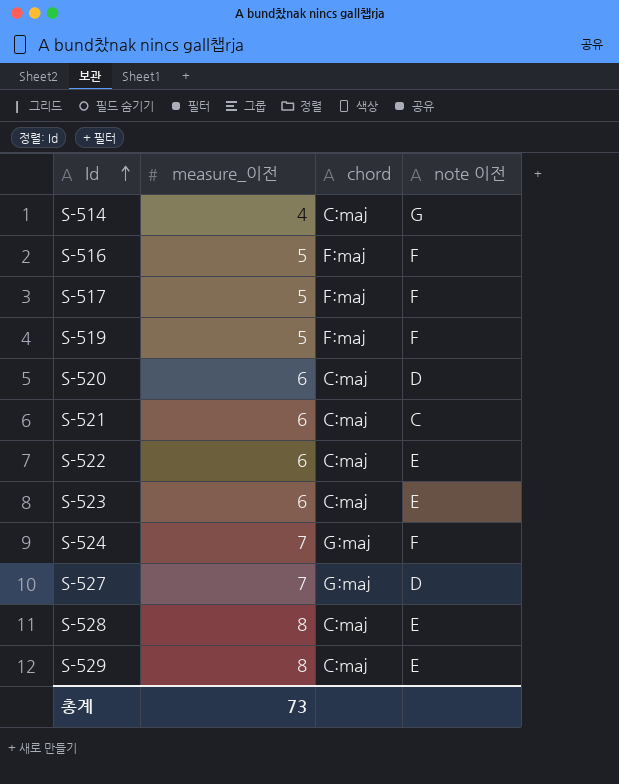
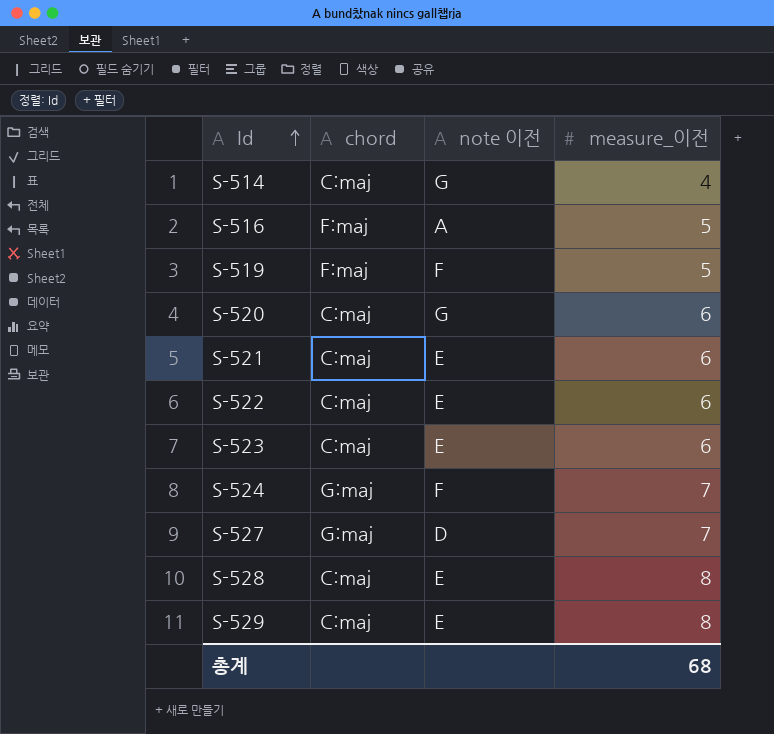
column measure_이전 | position: 2 -> 4
row S-517: 5 | F:maj | F -> none
S-516 | note 이전: F -> A
S-520 | note 이전: D -> G
S-521 | note 이전: C -> E
총계 | measure_이전: 73 -> 68

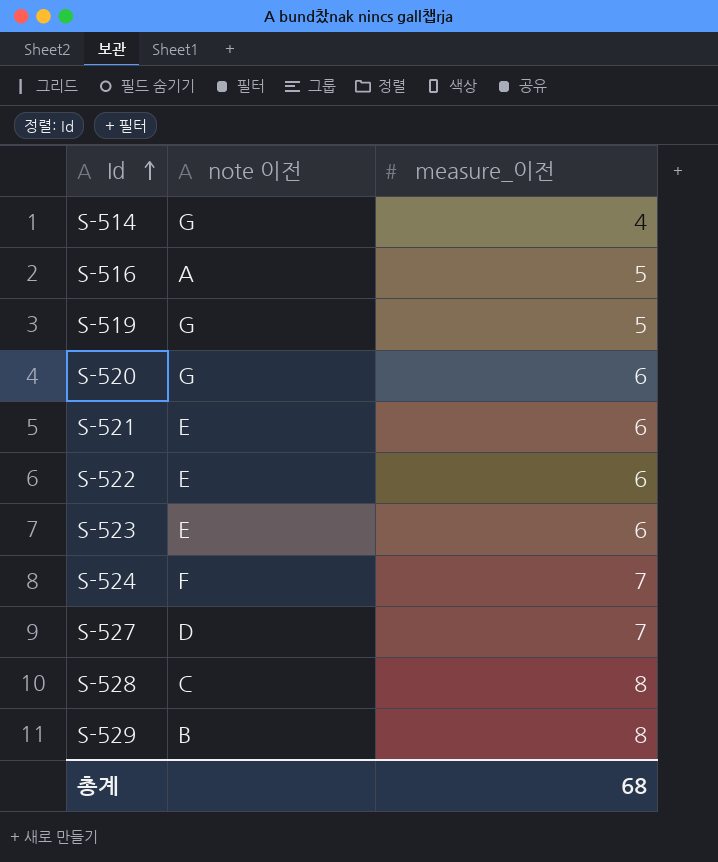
column chord | position: 2 -> none
S-519 | note 이전: F -> G
S-528 | note 이전: E -> C
S-529 | note 이전: E -> B

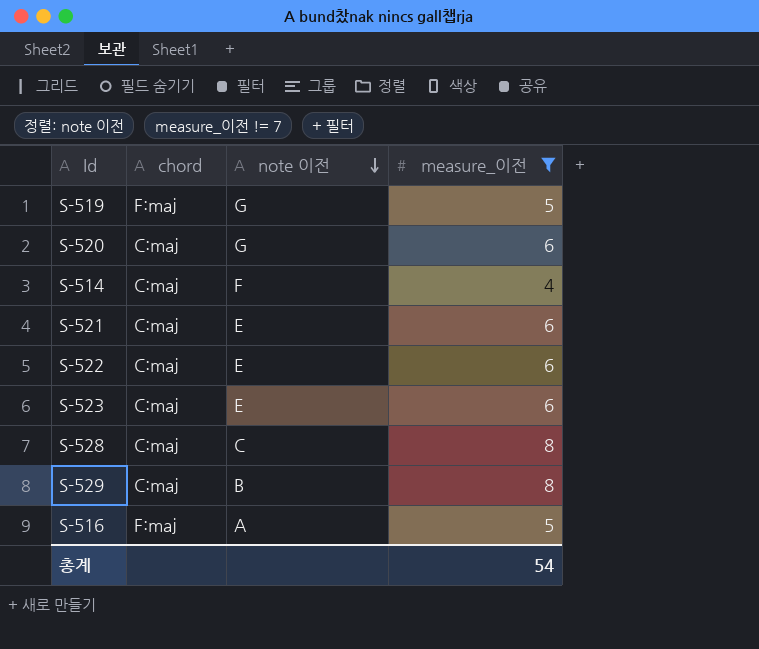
filter: none -> measure_이전 != 7
row order: Id ascending -> note 이전 descending
column chord | position: none -> 2
S-514 | note 이전: G -> F
총계 | measure_이전: 68 -> 54

